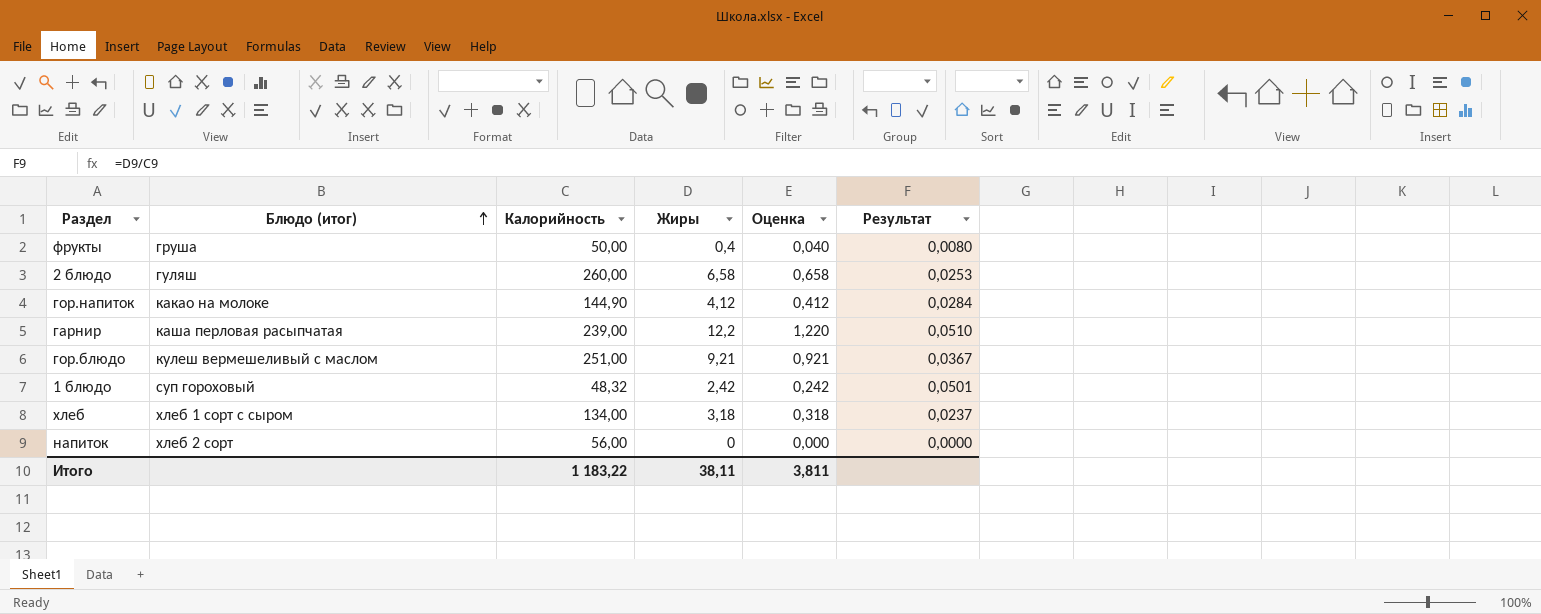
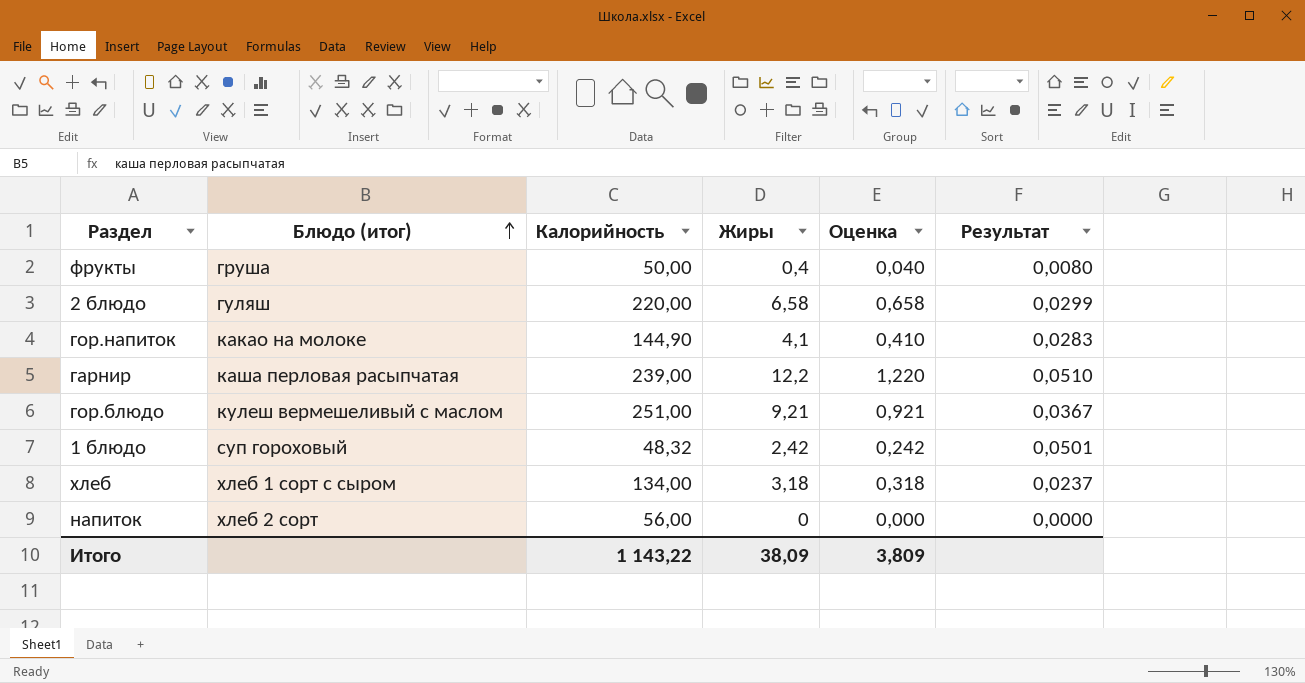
2 блюдо | Калорийность: 260,00 -> 220,00
2 блюдо | Результат: 0,0253 -> 0,0299
гор.напиток | Жиры: 4,12 -> 4,1
гор.напиток | Оценка: 0,412 -> 0,410
гор.напиток | Результат: 0,0284 -> 0,0283
Итого | Калорийность: 1 183,22 -> 1 143,22
Итого | Жиры: 38,11 -> 38,09
Итого | Оценка: 3,811 -> 3,809

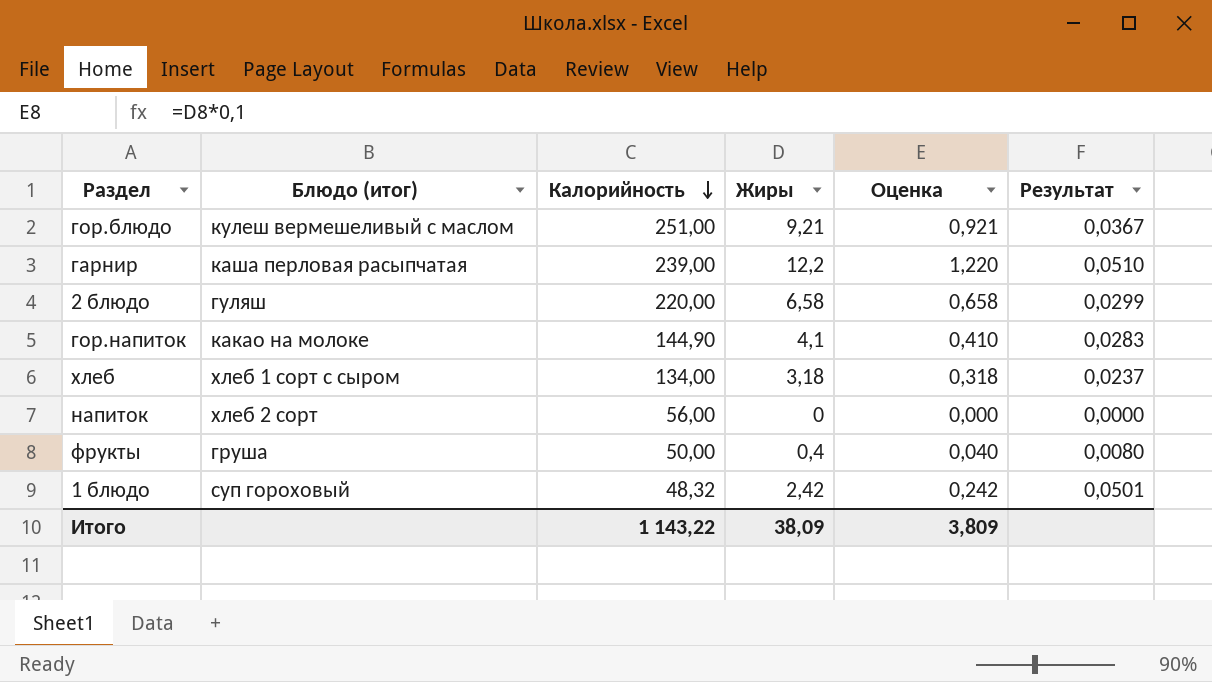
row order: Блюдо (итог) ascending -> Калорийность descending

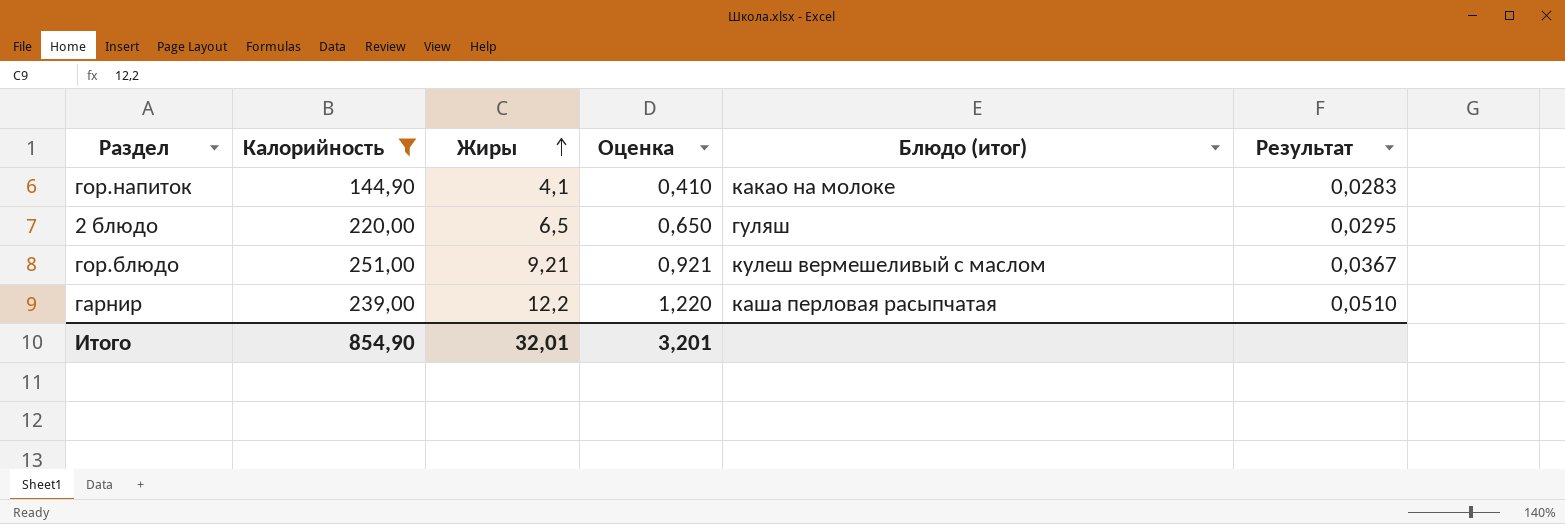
filter: none -> Калорийность >= 144,90
row order: Калорийность descending -> Жиры ascending
column Блюдо (итог) | position: 2 -> 5
2 блюдо | Жиры: 6,58 -> 6,5
2 блюдо | Оценка: 0,658 -> 0,650
2 блюдо | Результат: 0,0299 -> 0,0295
Итого | Калорийность: 1 143,22 -> 854,90
Итого | Жиры: 38,09 -> 32,01
Итого | Оценка: 3,809 -> 3,201

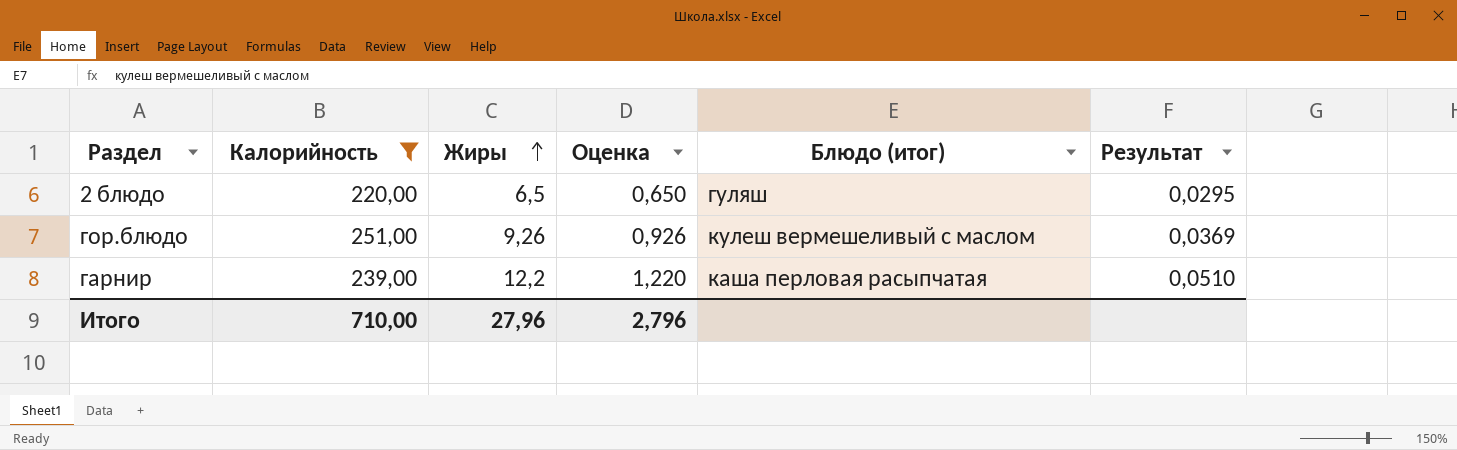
row гор.напиток: 144,90 | 4,1 | 0,410 | какао на молоке | 0,0283 -> none
гор.блюдо | Жиры: 9,21 -> 9,26
гор.блюдо | Оценка: 0,921 -> 0,926
гор.блюдо | Результат: 0,0367 -> 0,0369
Итого | Калорийность: 854,90 -> 710,00
Итого | Жиры: 32,01 -> 27,96
Итого | Оценка: 3,201 -> 2,796

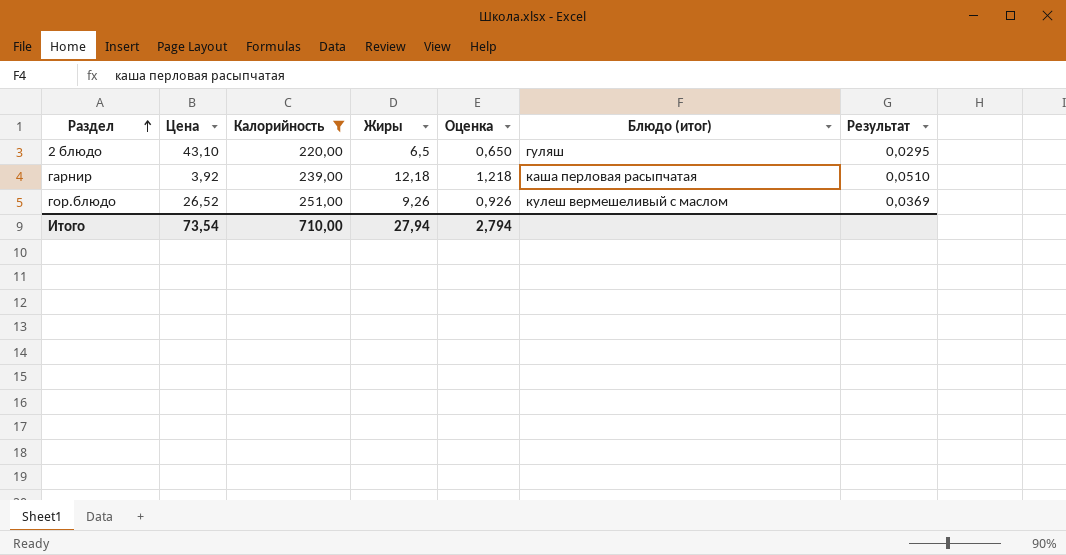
row order: Жиры ascending -> Раздел ascending
column Цена | position: none -> 2
гарнир | Жиры: 12,2 -> 12,18
гарнир | Оценка: 1,220 -> 1,218
Итого | Жиры: 27,96 -> 27,94
Итого | Оценка: 2,796 -> 2,794

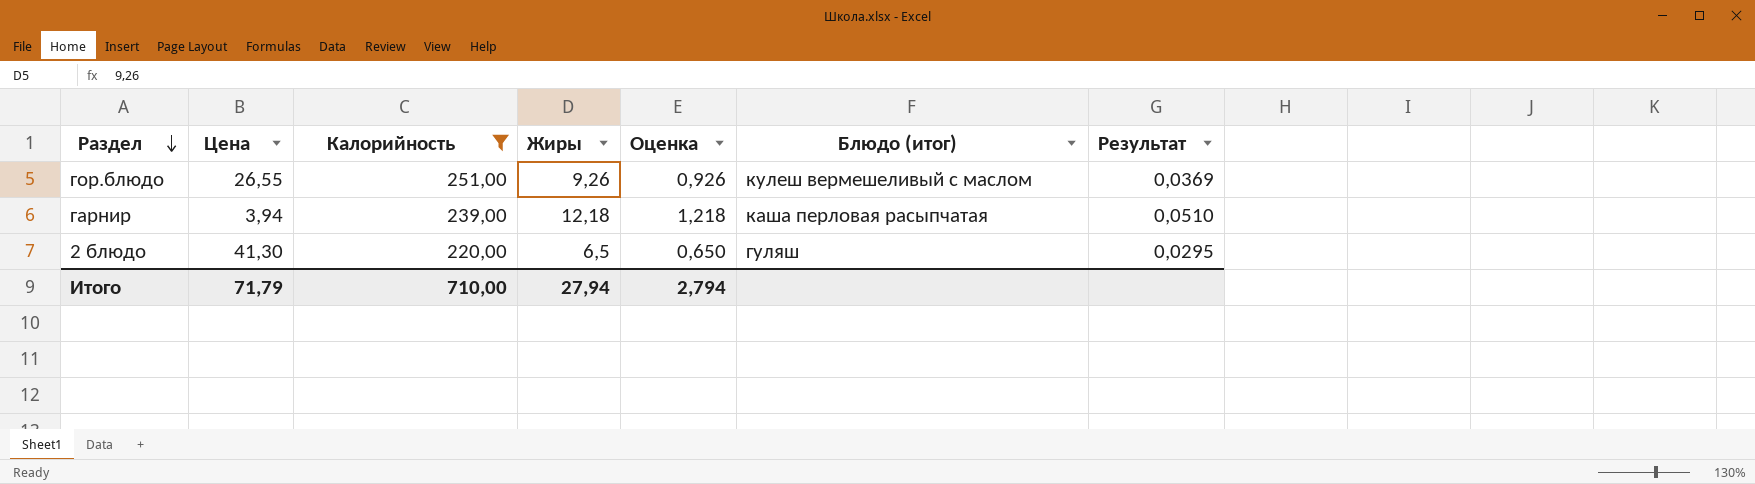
row order: Раздел ascending -> Раздел descending
гор.блюдо | Цена: 26,52 -> 26,55
гарнир | Цена: 3,92 -> 3,94
2 блюдо | Цена: 43,10 -> 41,30
Итого | Цена: 73,54 -> 71,79

